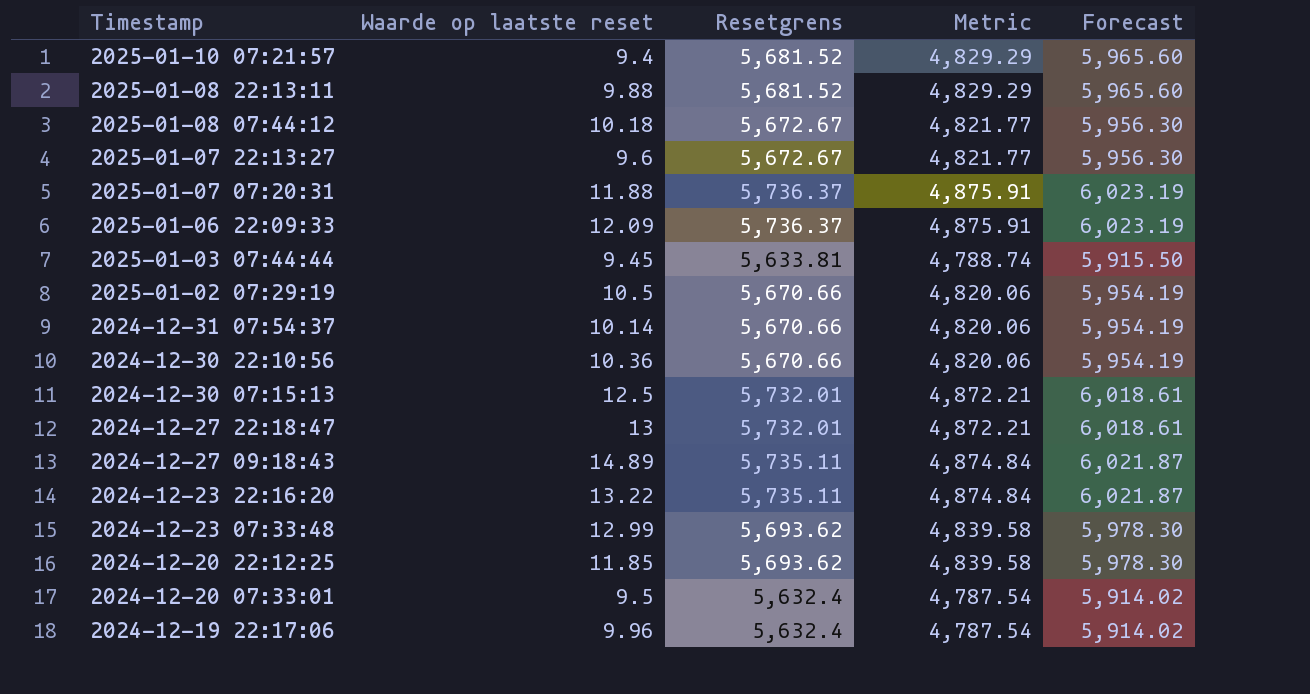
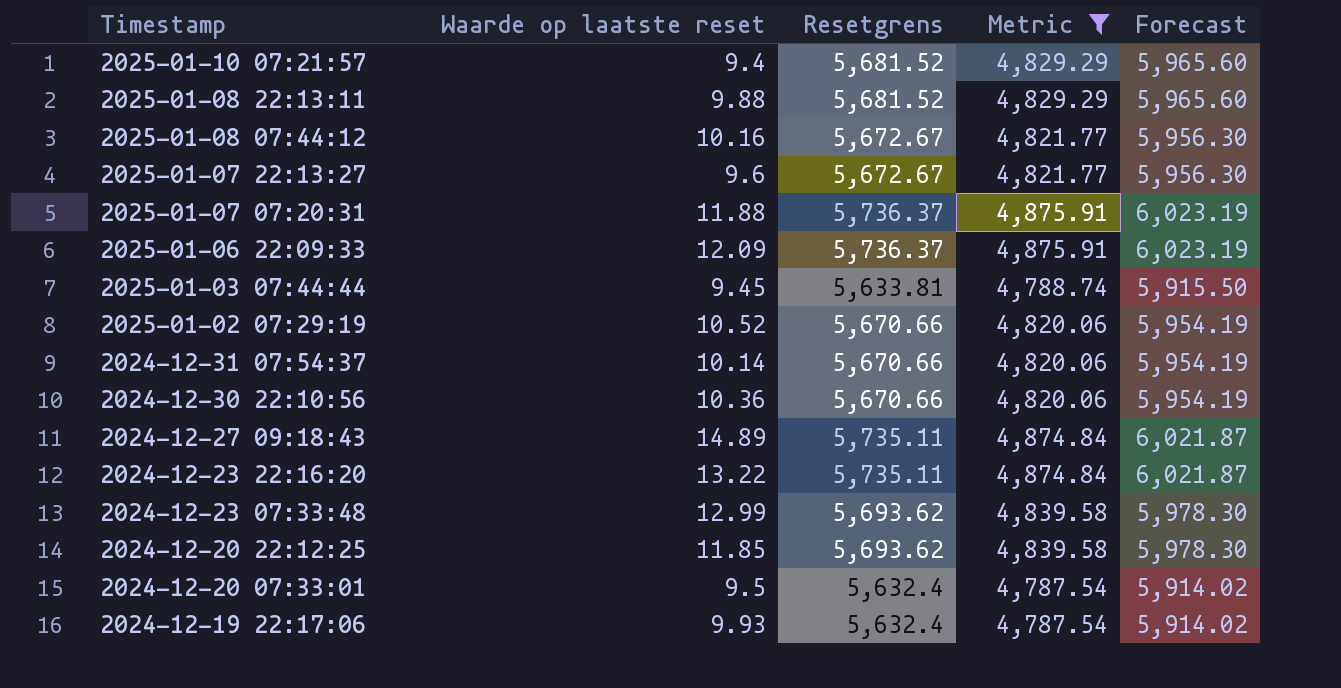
filter: none -> Metric != 4,872.21
2025-01-08 07:44:12 | Waarde op laatste reset: 10.18 -> 10.16
2025-01-02 07:29:19 | Waarde op laatste reset: 10.5 -> 10.52
2024-12-19 22:17:06 | Waarde op laatste reset: 9.96 -> 9.93

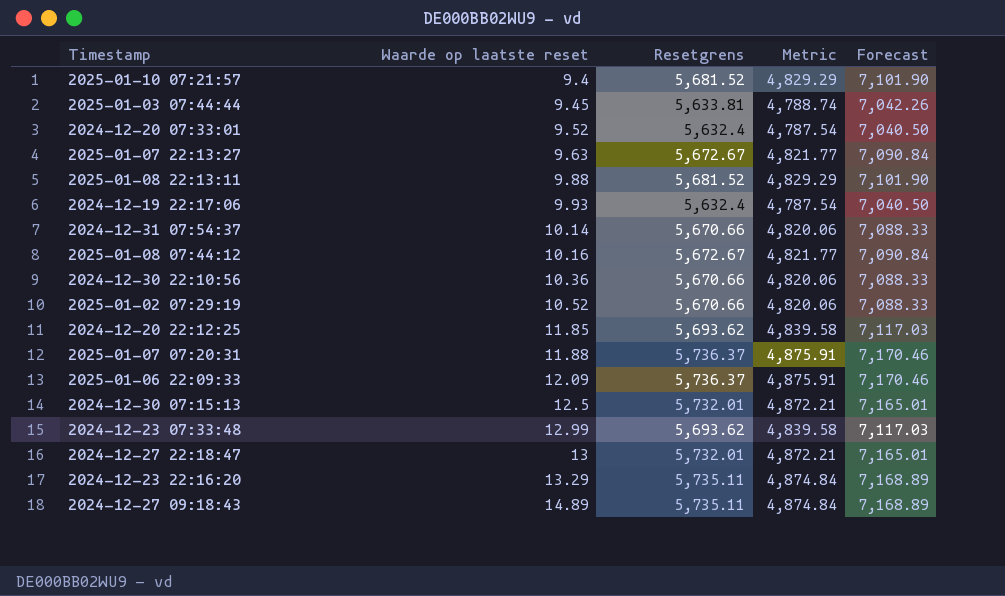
filter: Metric != 4,872.21 -> none
row order: Timestamp descending -> Waarde op laatste reset ascending
column Forecast | formula: [Resetgrens] * 1.05 -> [Resetgrens] * 1.25
2024-12-20 07:33:01 | Waarde op laatste reset: 9.5 -> 9.52
2025-01-07 22:13:27 | Waarde op laatste reset: 9.6 -> 9.63
2024-12-23 22:16:20 | Waarde op laatste reset: 13.22 -> 13.29

